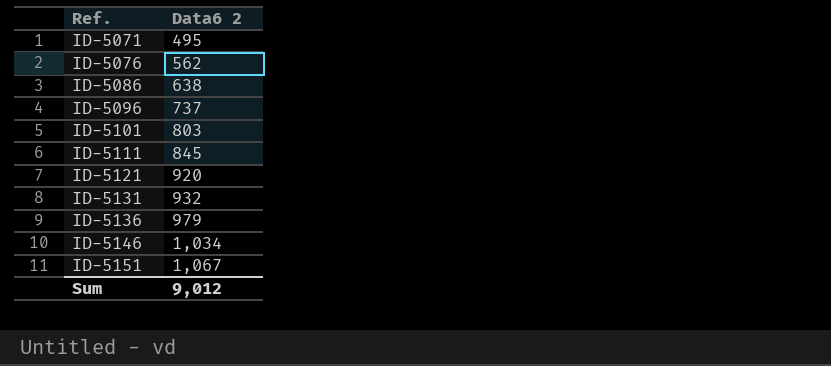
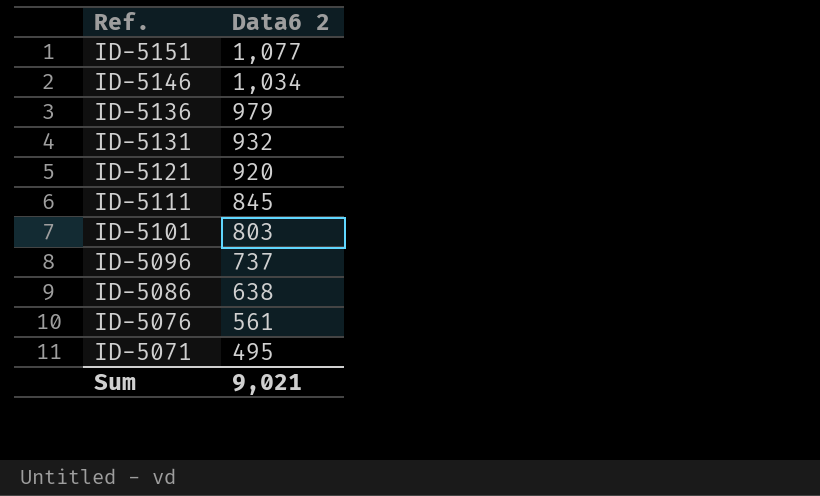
row order: Ref. ascending -> Ref. descending
ID-5151 | Data6 2: 1,067 -> 1,077
ID-5076 | Data6 2: 562 -> 561
Sum | Data6 2: 9,012 -> 9,021

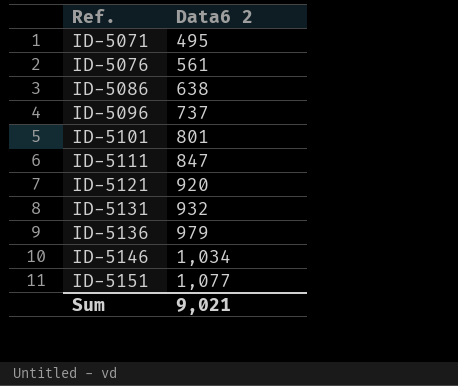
row order: Ref. descending -> Ref. ascending
ID-5101 | Data6 2: 803 -> 801
ID-5111 | Data6 2: 845 -> 847

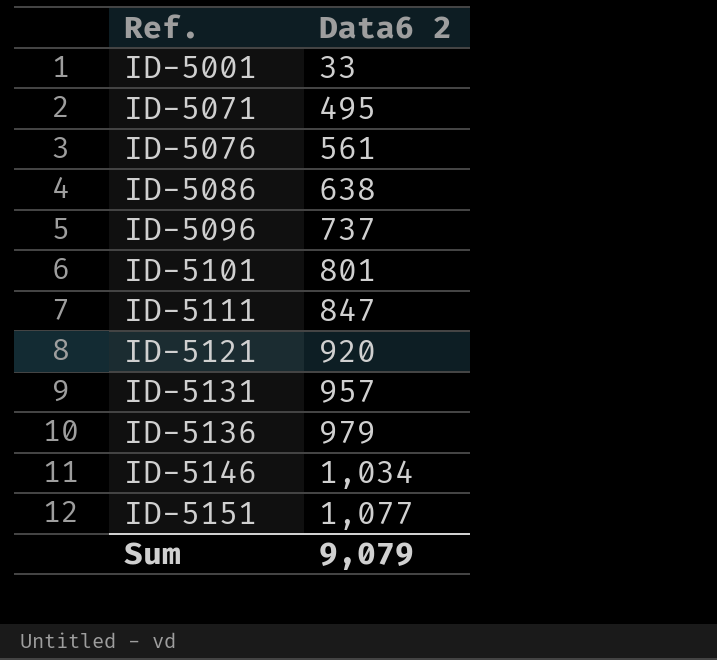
row ID-5001: none -> 33
ID-5131 | Data6 2: 932 -> 957
Sum | Data6 2: 9,021 -> 9,079

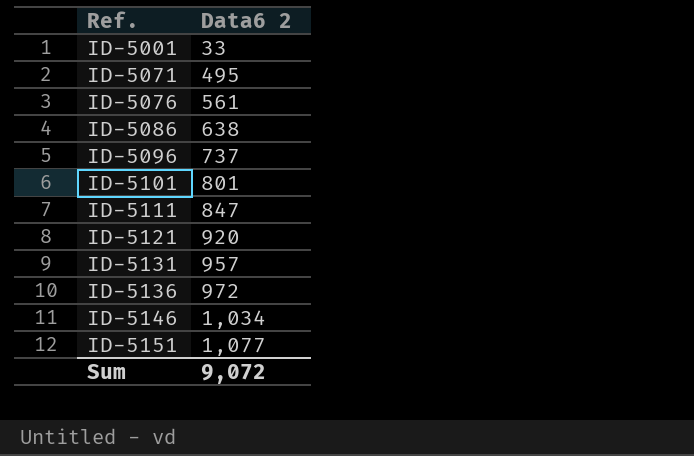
ID-5136 | Data6 2: 979 -> 972
Sum | Data6 2: 9,079 -> 9,072

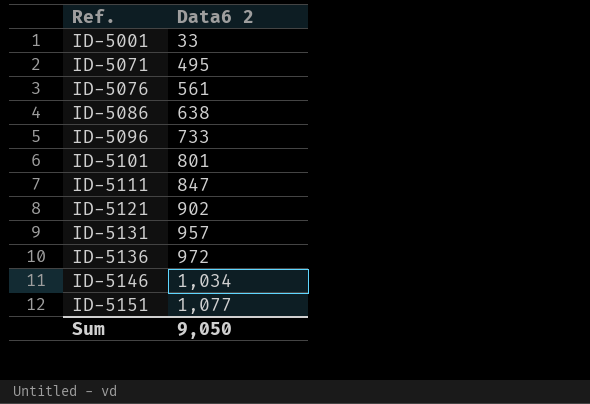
ID-5096 | Data6 2: 737 -> 733
ID-5121 | Data6 2: 920 -> 902
Sum | Data6 2: 9,072 -> 9,050

